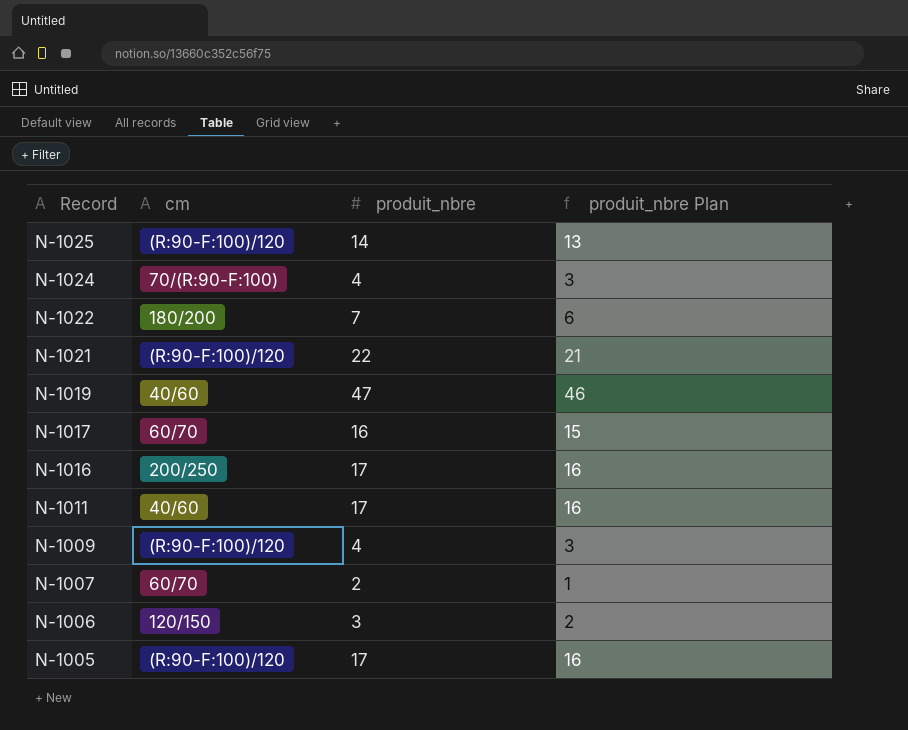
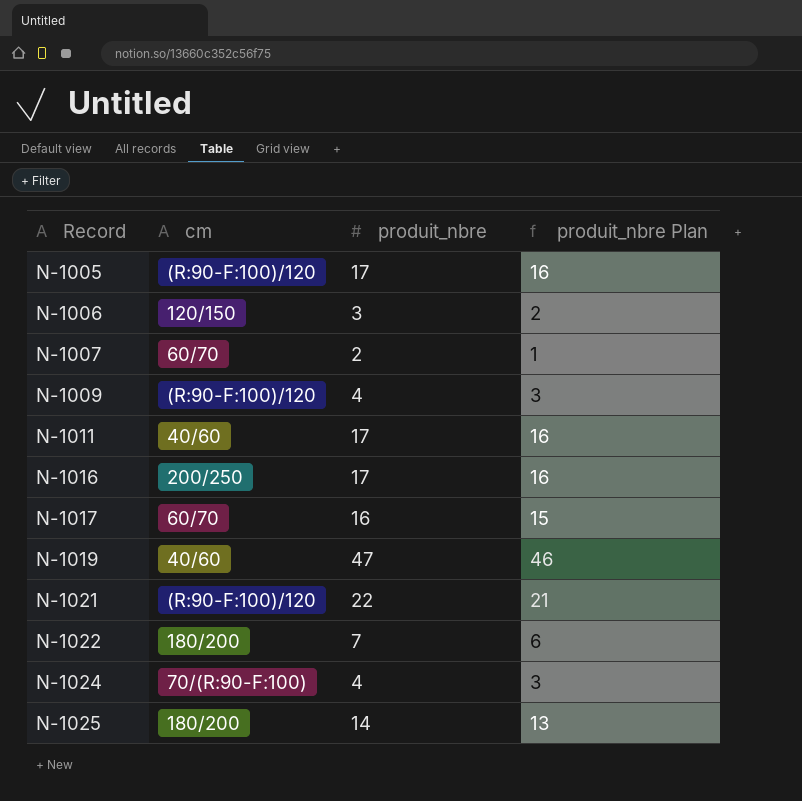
row order: Record descending -> Record ascending
N-1025 | cm: (R:90-F:100)/120 -> 180/200

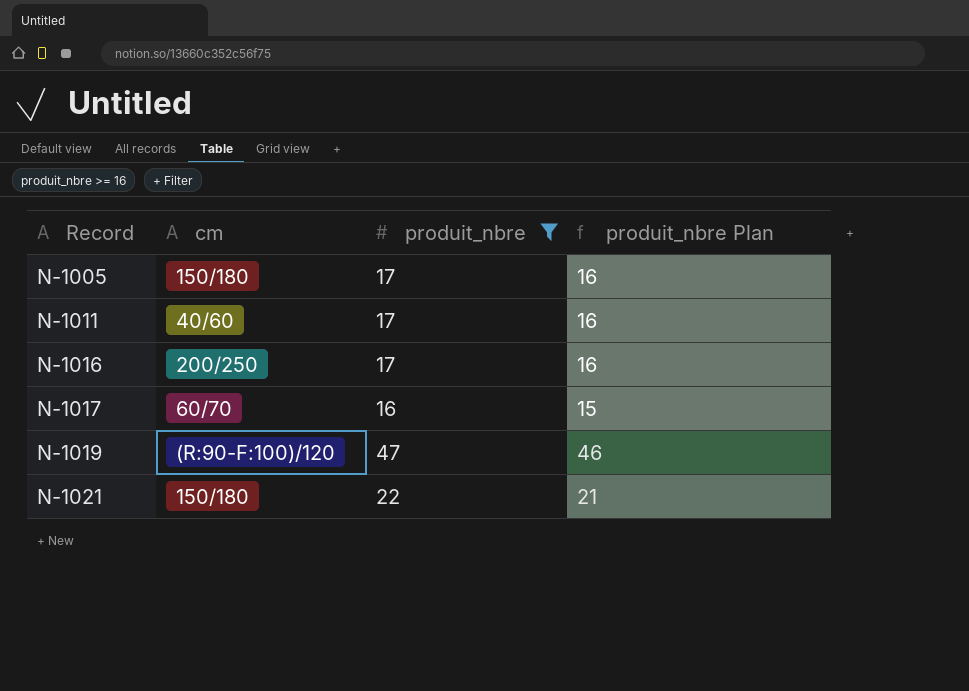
filter: none -> produit_nbre >= 16
N-1005 | cm: (R:90-F:100)/120 -> 150/180
N-1019 | cm: 40/60 -> (R:90-F:100)/120
N-1021 | cm: (R:90-F:100)/120 -> 150/180

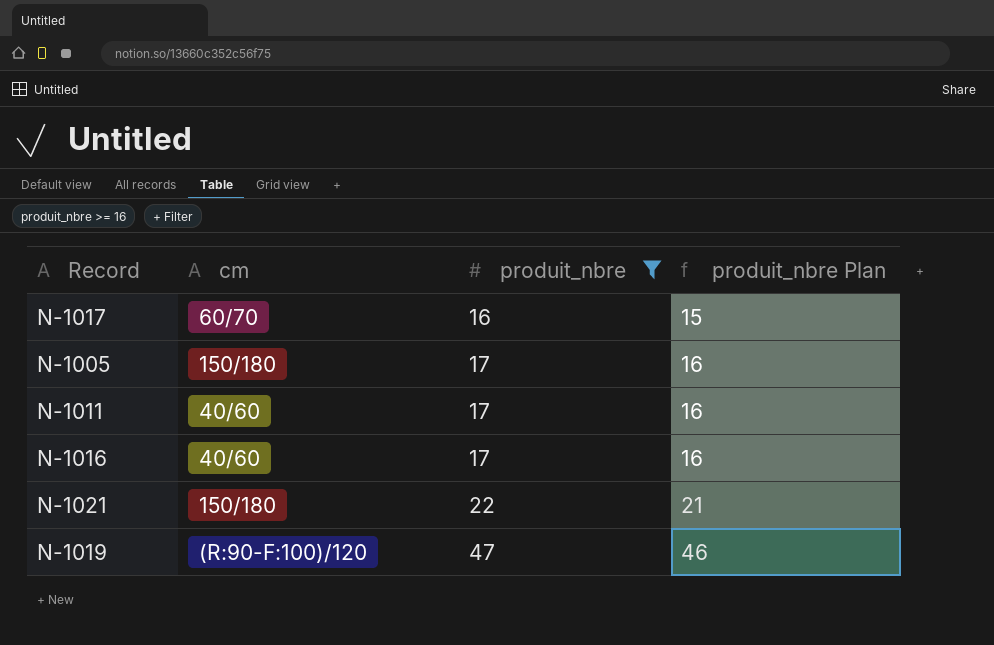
row order: Record ascending -> produit_nbre ascending
N-1016 | cm: 200/250 -> 40/60

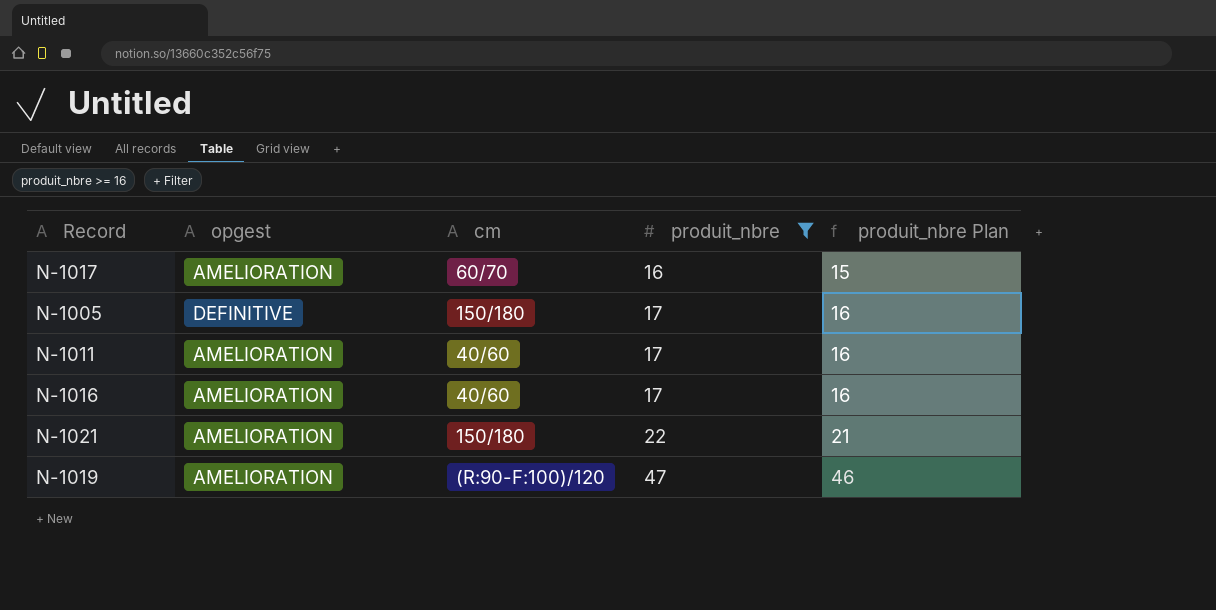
column opgest | position: none -> 2

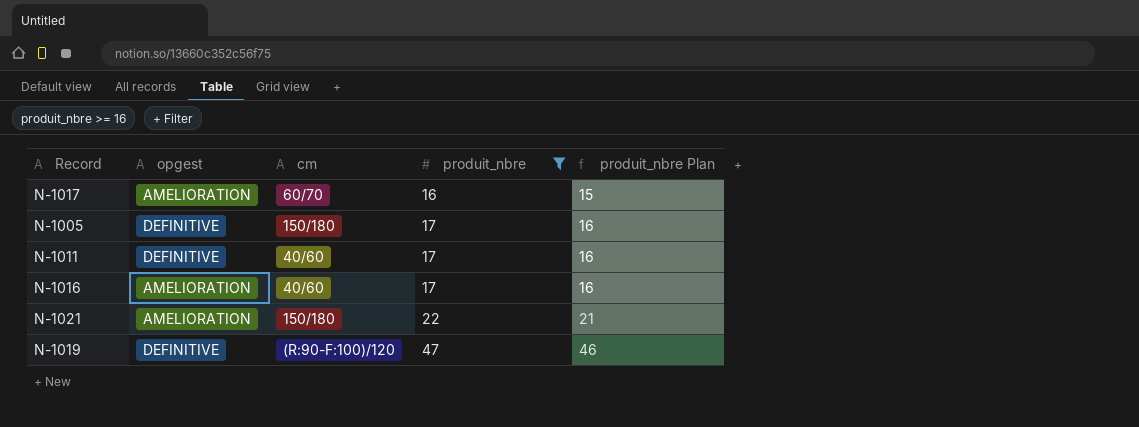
N-1011 | opgest: AMELIORATION -> DEFINITIVE
N-1019 | opgest: AMELIORATION -> DEFINITIVE

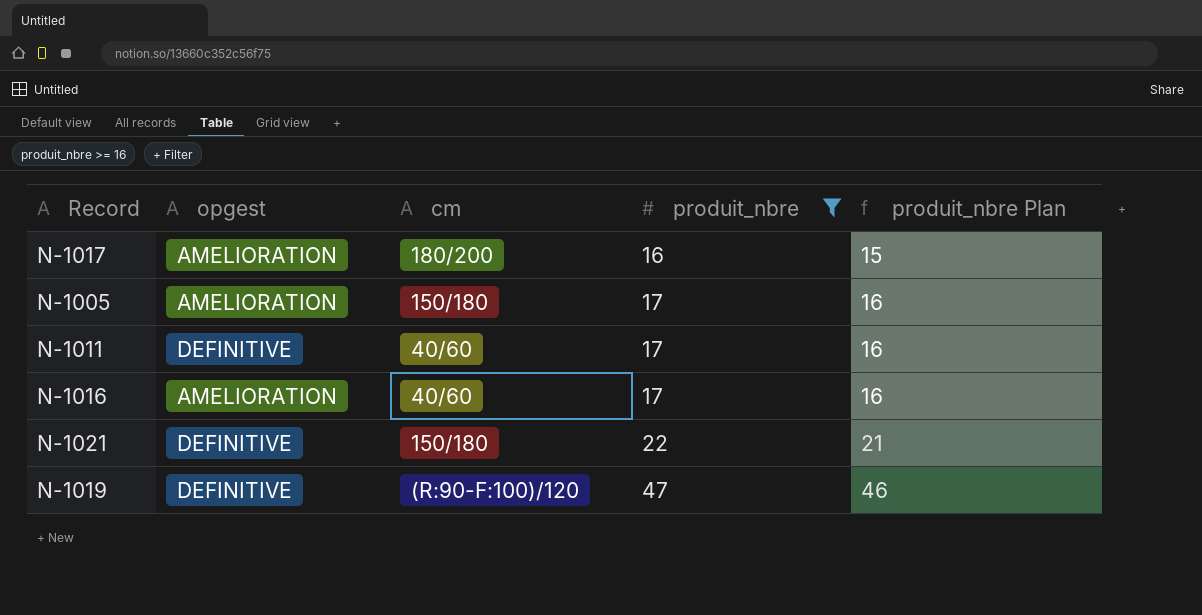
N-1017 | cm: 60/70 -> 180/200
N-1005 | opgest: DEFINITIVE -> AMELIORATION
N-1021 | opgest: AMELIORATION -> DEFINITIVE

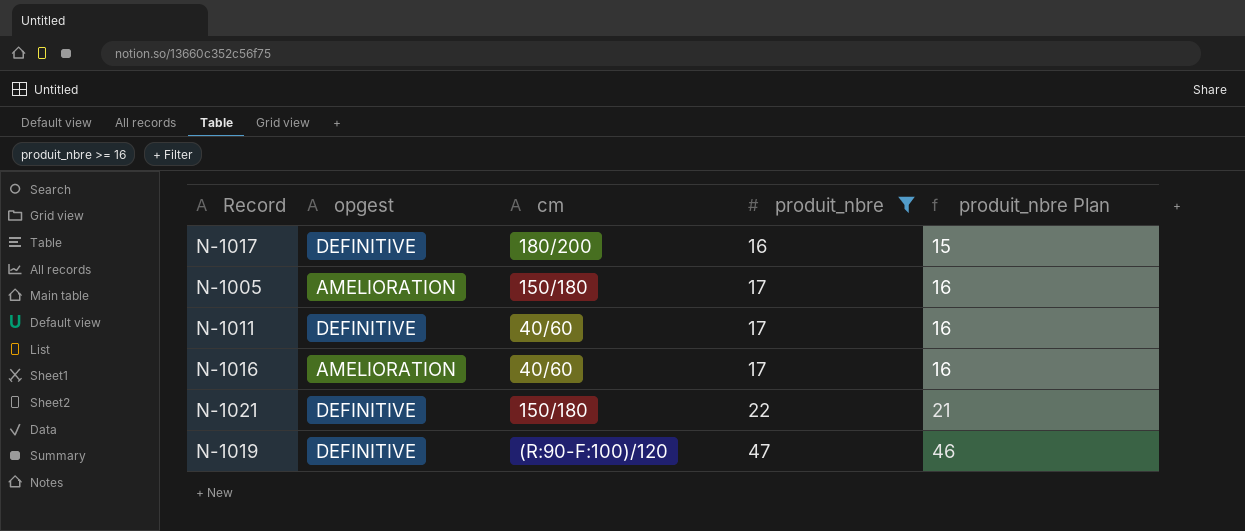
N-1017 | opgest: AMELIORATION -> DEFINITIVE

